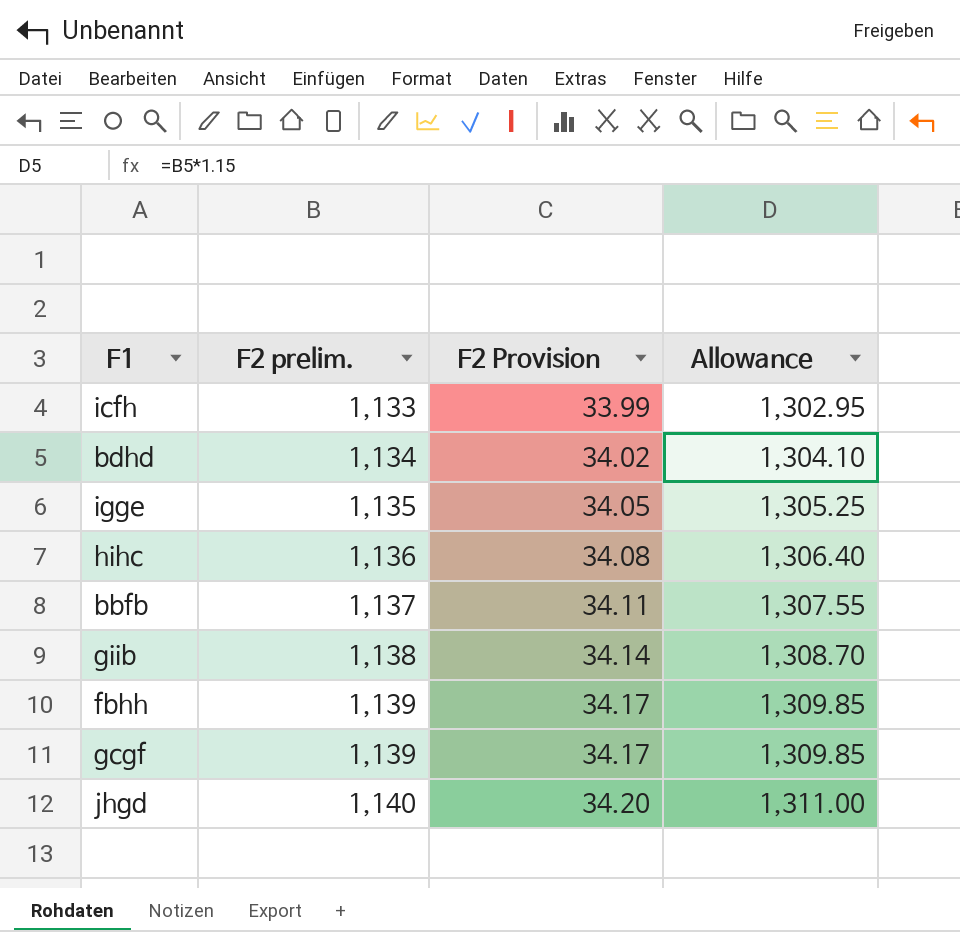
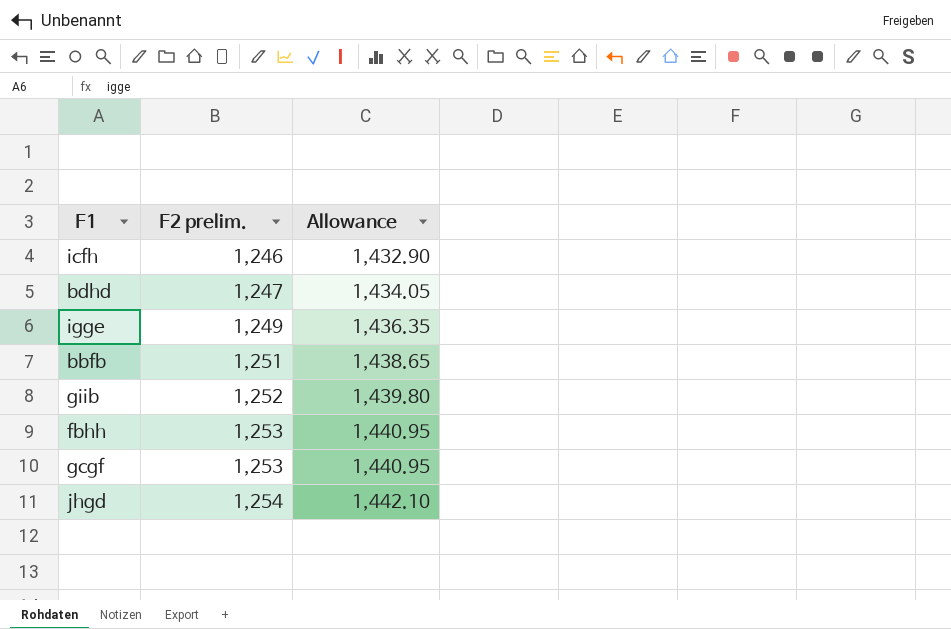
column F2 Provision | formula: [F2 prelim.] * 0.03 -> none
row hihc: 1,136 | 34.08 | 1,306.40 -> none
icfh | F2 prelim.: 1,133 -> 1,246
icfh | Allowance: 1,302.95 -> 1,432.90
bdhd | F2 prelim.: 1,134 -> 1,247
bdhd | Allowance: 1,304.10 -> 1,434.05
igge | F2 prelim.: 1,135 -> 1,249
igge | Allowance: 1,305.25 -> 1,436.35
bbfb | F2 prelim.: 1,137 -> 1,251
bbfb | Allowance: 1,307.55 -> 1,438.65
giib | F2 prelim.: 1,138 -> 1,252
giib | Allowance: 1,308.70 -> 1,439.80
fbhh | F2 prelim.: 1,139 -> 1,253
fbhh | Allowance: 1,309.85 -> 1,440.95
gcgf | F2 prelim.: 1,139 -> 1,253
gcgf | Allowance: 1,309.85 -> 1,440.95
jhgd | F2 prelim.: 1,140 -> 1,254
jhgd | Allowance: 1,311.00 -> 1,442.10

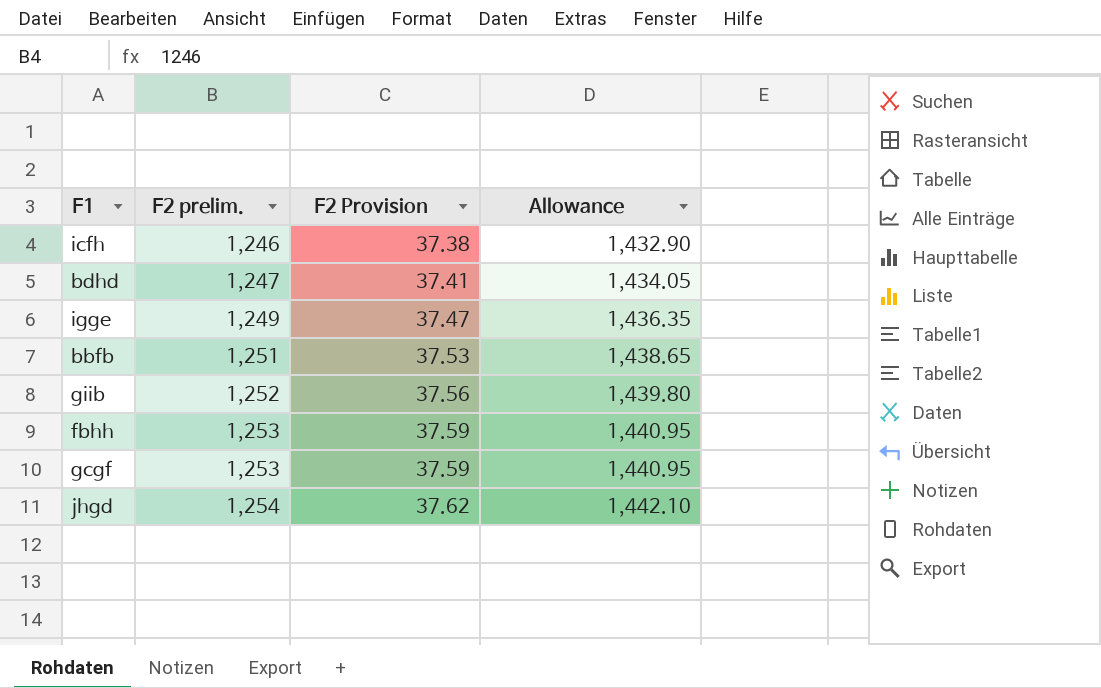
column F2 Provision | formula: none -> [F2 prelim.] * 0.03

